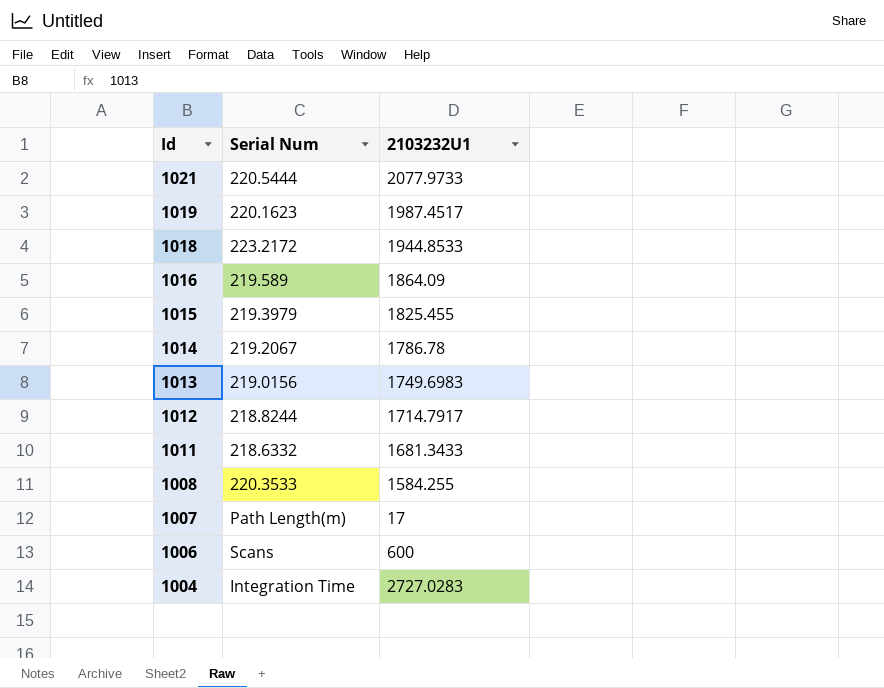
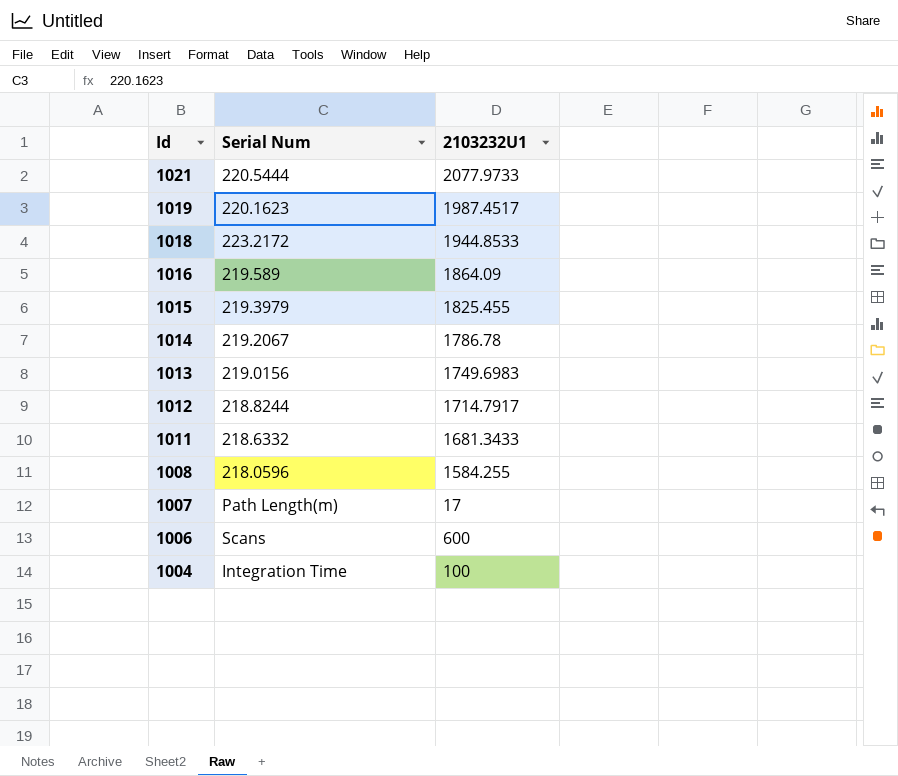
1008 | Serial Num: 220.3533 -> 218.0596
1004 | 2103232U1: 2727.0283 -> 100

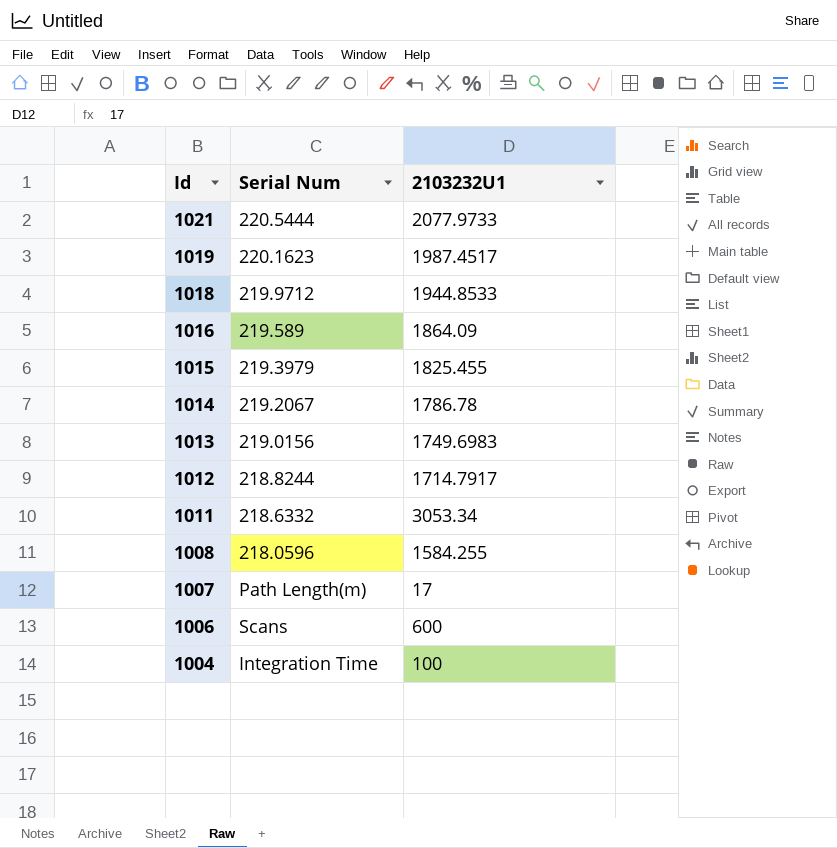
1018 | Serial Num: 223.2172 -> 219.9712
1011 | 2103232U1: 1681.3433 -> 3053.34

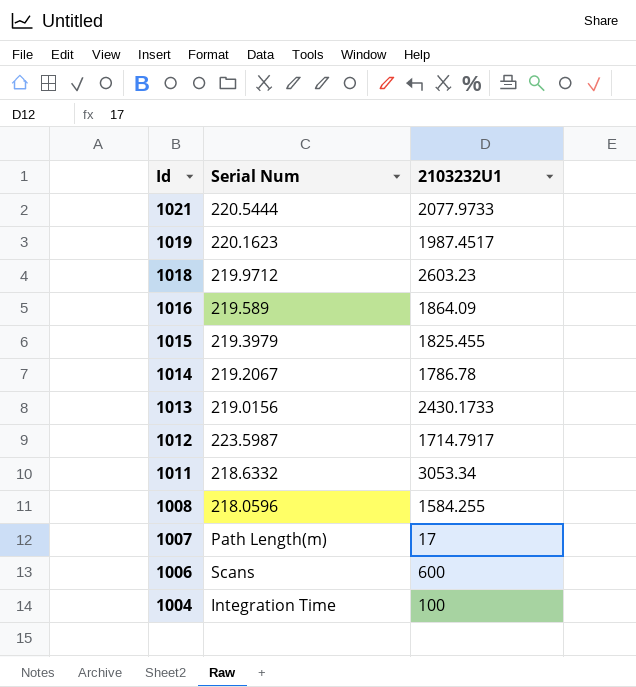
1018 | 2103232U1: 1944.8533 -> 2603.23
1013 | 2103232U1: 1749.6983 -> 2430.1733
1012 | Serial Num: 218.8244 -> 223.5987

